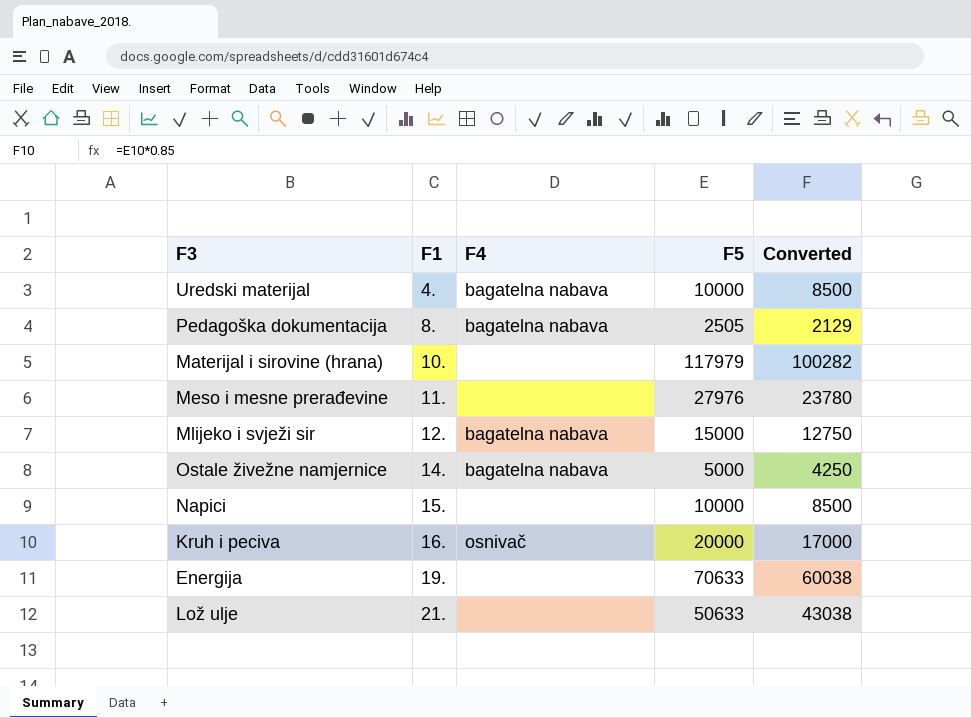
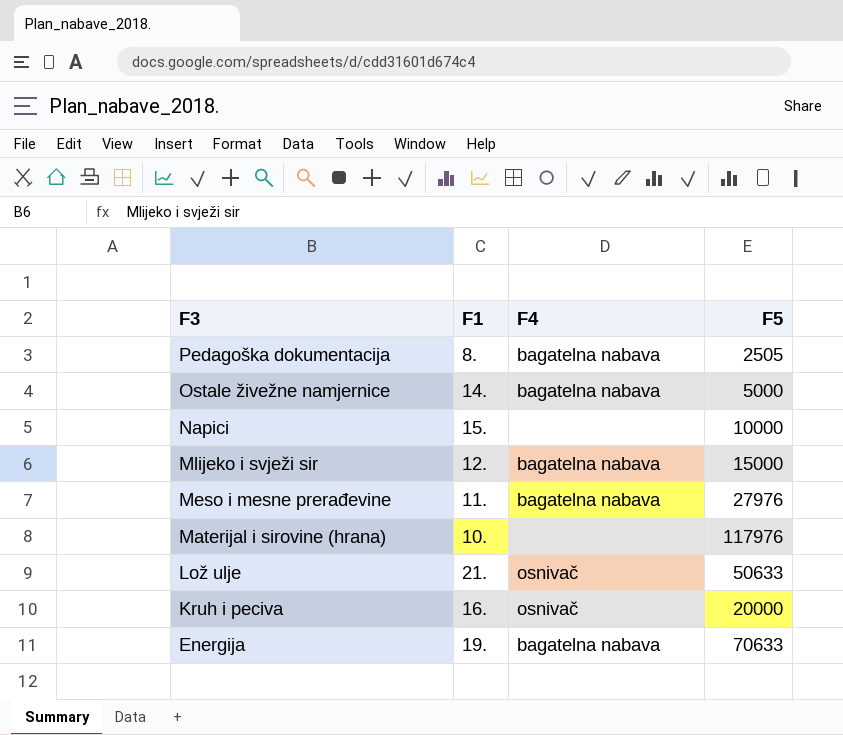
row order: F1 ascending -> F3 descending
column Converted | formula: [F5] * 0.85 -> none
row Uredski materijal: 4. | bagatelna nabava | 10000 | 8500 -> none
Meso i mesne prerađevine | F4: none -> bagatelna nabava
Materijal i sirovine (hrana) | F5: 117979 -> 117976
Lož ulje | F4: none -> osnivač
Energija | F4: none -> bagatelna nabava

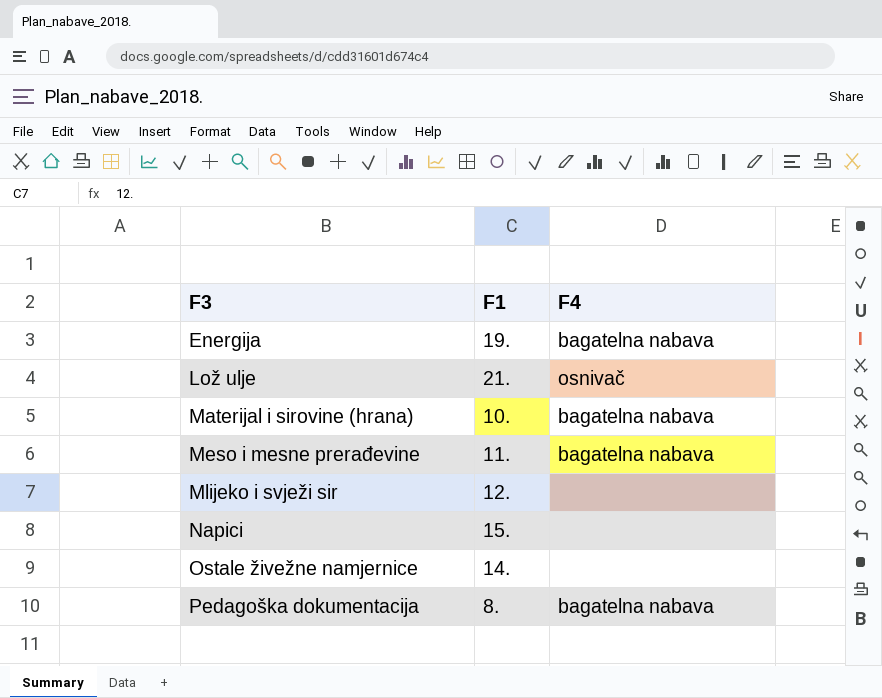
row order: F3 descending -> F3 ascending
column F5 | position: 4 -> none
row Kruh i peciva: 16. | osnivač | 20000 -> none
Materijal i sirovine (hrana) | F4: none -> bagatelna nabava
Mlijeko i svježi sir | F4: bagatelna nabava -> none
Ostale živežne namjernice | F4: bagatelna nabava -> none

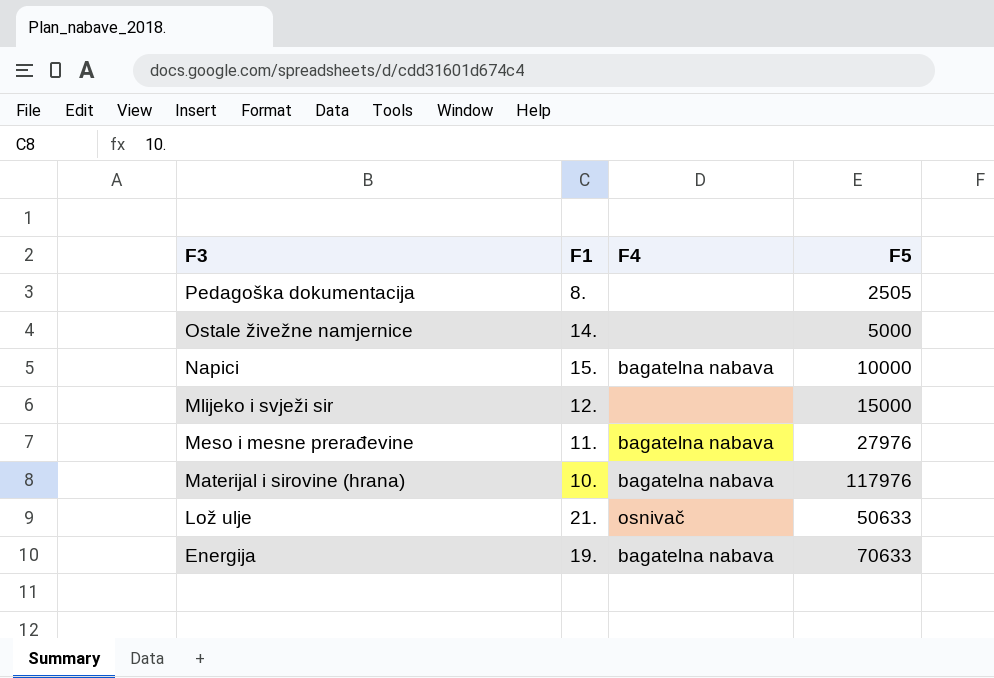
row order: F3 ascending -> F3 descending
column F5 | position: none -> 4
Pedagoška dokumentacija | F4: bagatelna nabava -> none
Napici | F4: none -> bagatelna nabava

